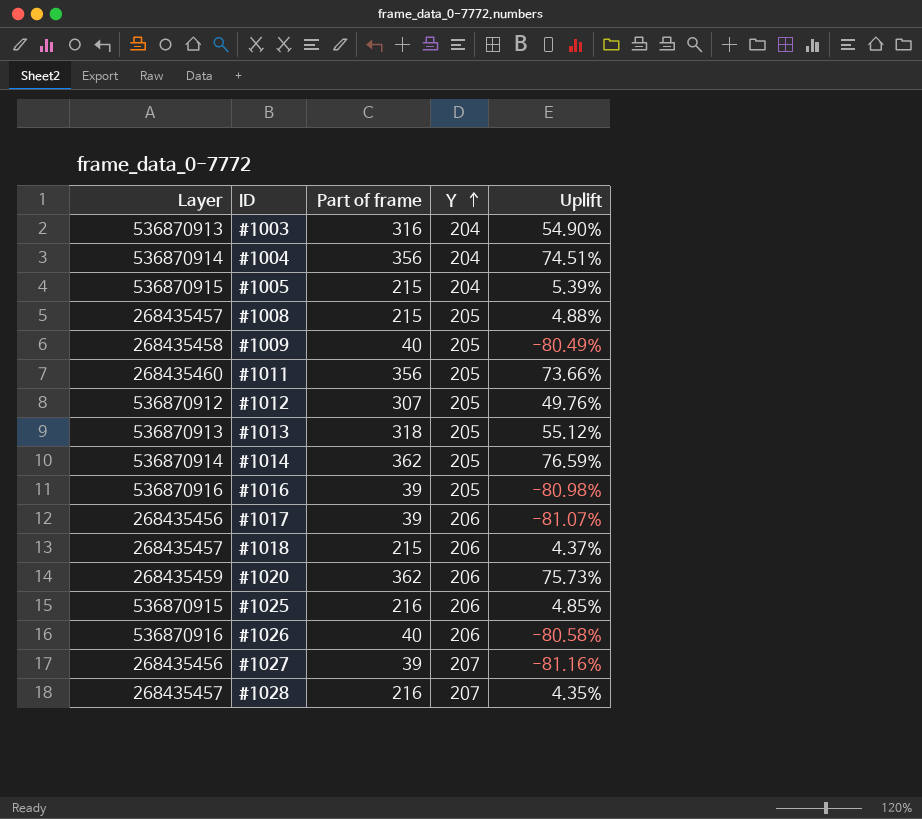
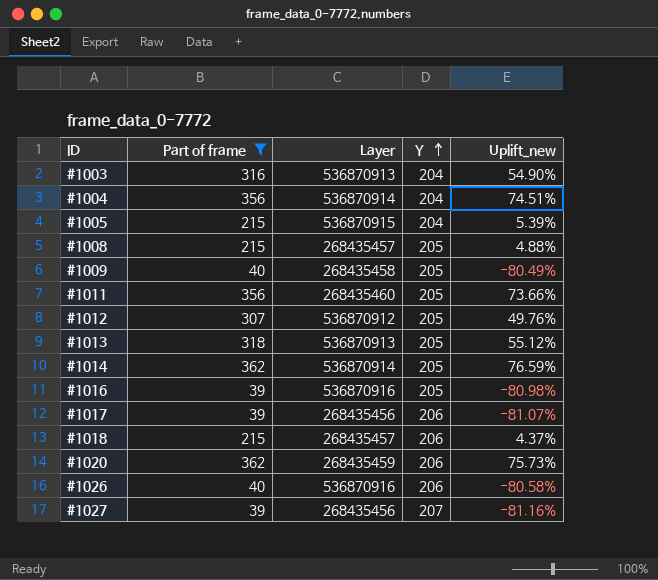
filter: none -> Part of frame != 216
column Layer | position: 1 -> 3
column name: Uplift -> Uplift_new

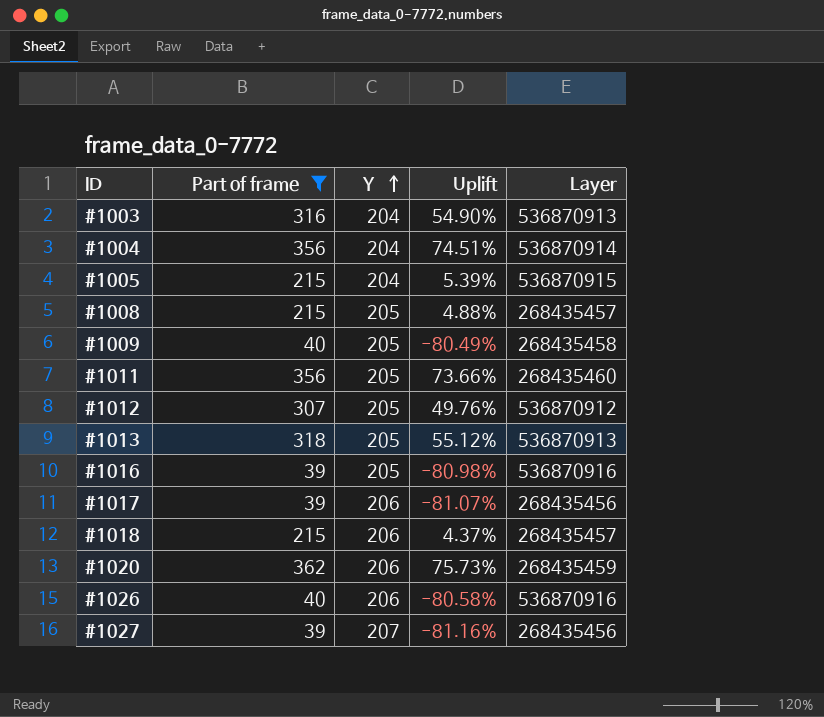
column name: Uplift_new -> Uplift
column Layer | position: 3 -> 5
row #1014: 362 | 536870914 | 205 | 76.59% -> none

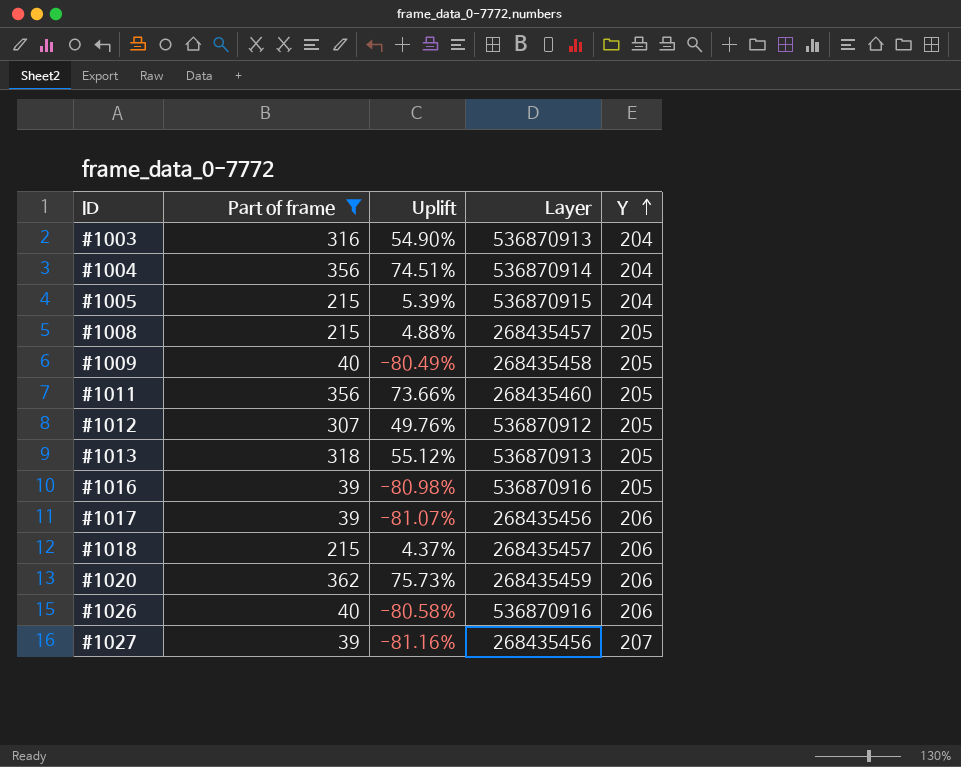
column Y | position: 3 -> 5

